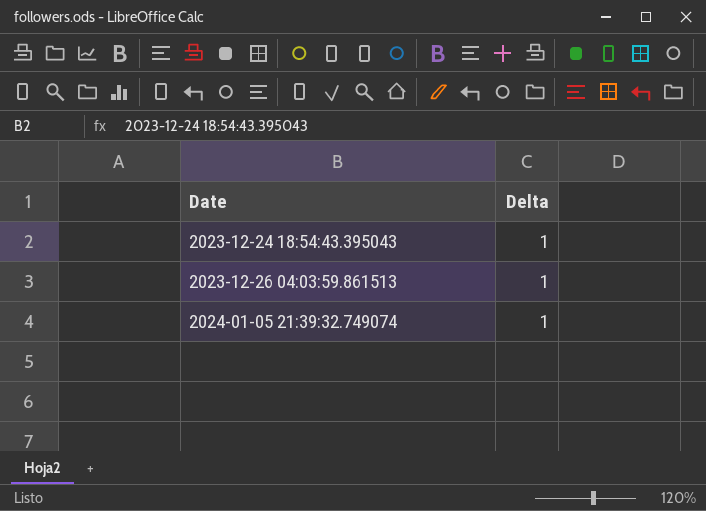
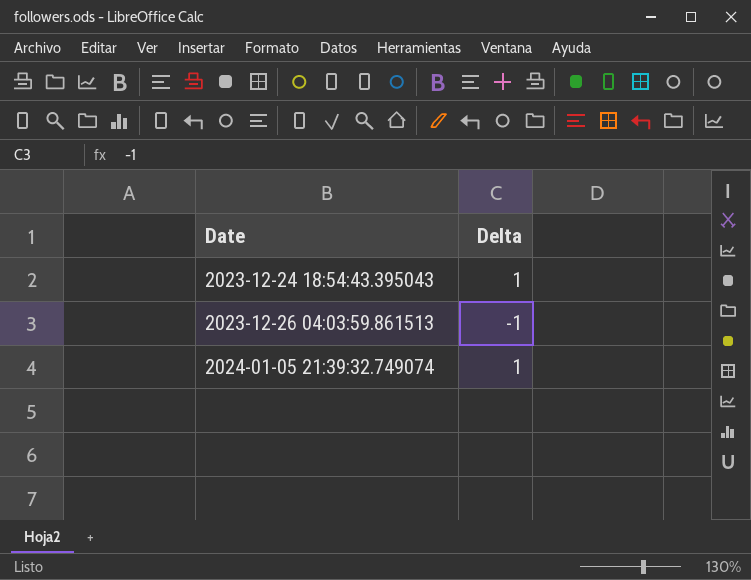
2023-12-26 04:03:59.861513 | Delta: 1 -> -1

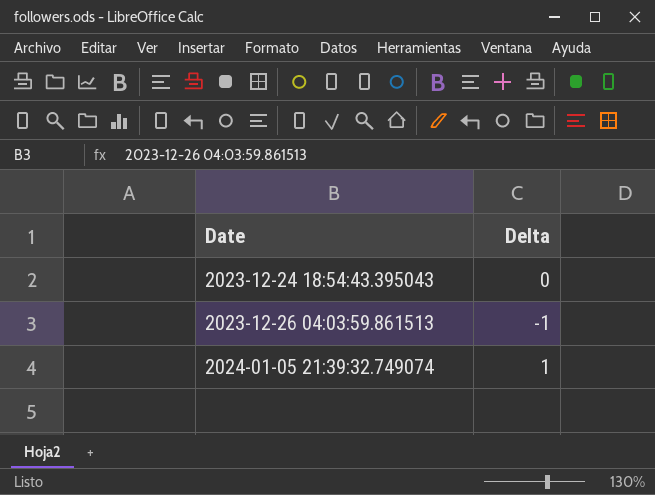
2023-12-24 18:54:43.395043 | Delta: 1 -> 0

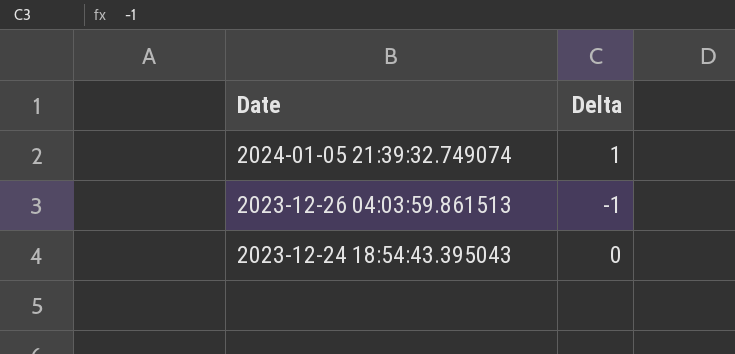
row order: Date ascending -> Date descending

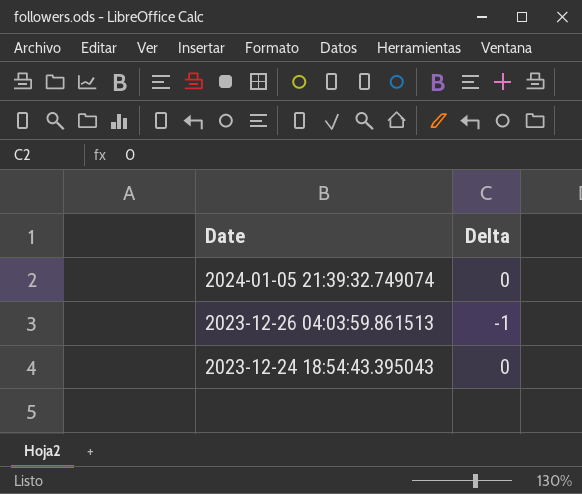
2024-01-05 21:39:32.749074 | Delta: 1 -> 0

